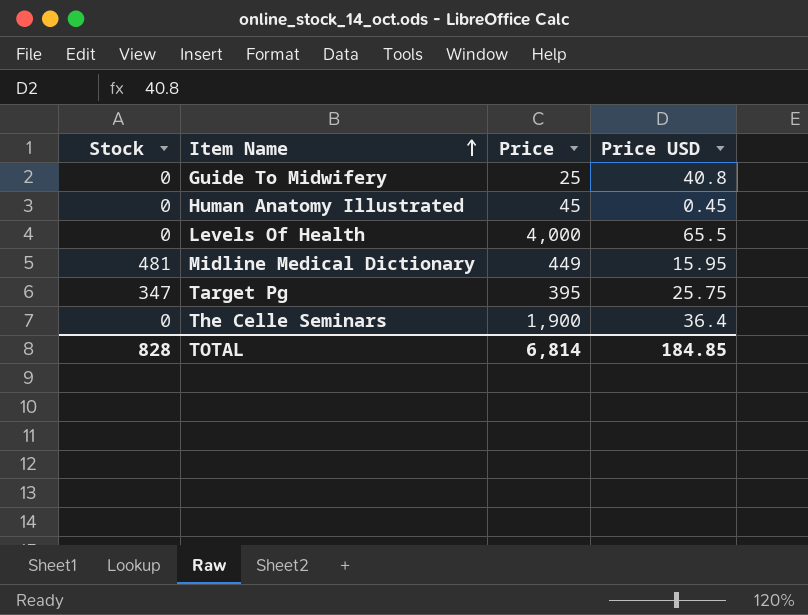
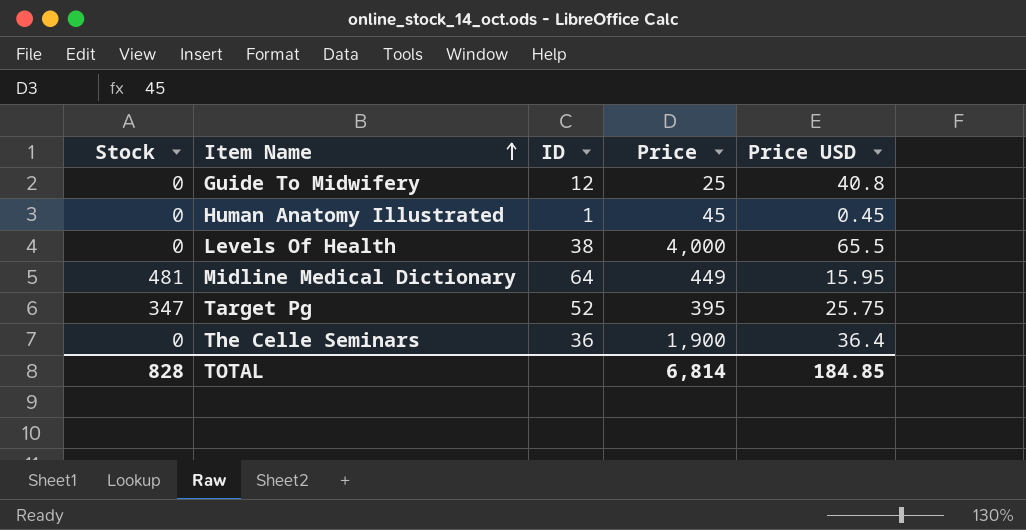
column ID | position: none -> 3

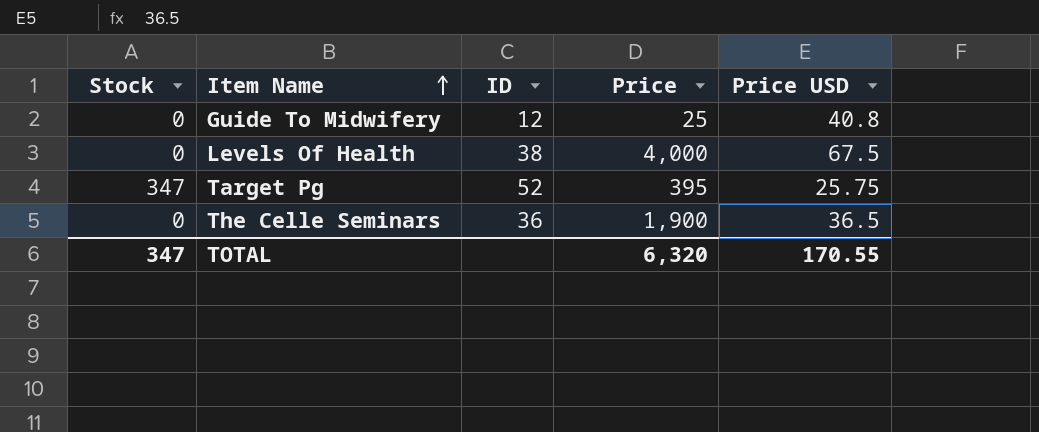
row Human Anatomy Illustrated: 0 | 1 | 45 | 0.45 -> none
row Midline Medical Dictionary: 481 | 64 | 449 | 15.95 -> none
Levels Of Health | Price USD: 65.5 -> 67.5
The Celle Seminars | Price USD: 36.4 -> 36.5
TOTAL | Stock: 828 -> 347
TOTAL | Price: 6,814 -> 6,320
TOTAL | Price USD: 184.85 -> 170.55

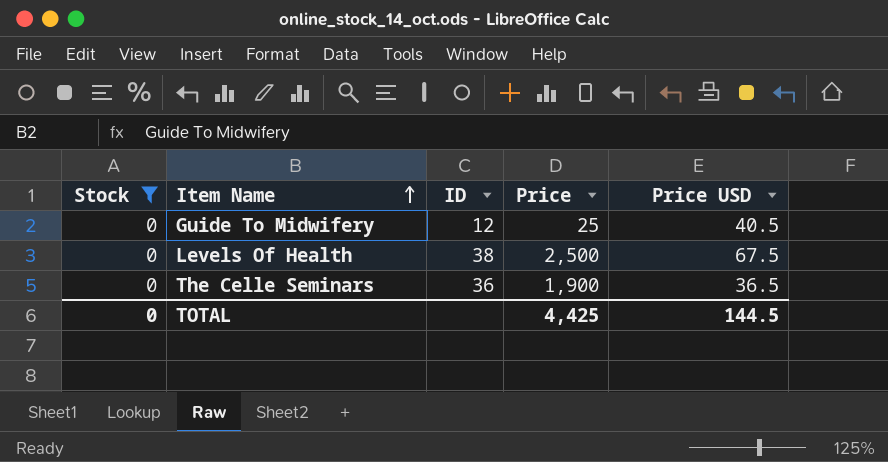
filter: none -> Stock = 0
Guide To Midwifery | Price USD: 40.8 -> 40.5
Levels Of Health | Price: 4,000 -> 2,500
TOTAL | Stock: 347 -> 0
TOTAL | Price: 6,320 -> 4,425
TOTAL | Price USD: 170.55 -> 144.5

